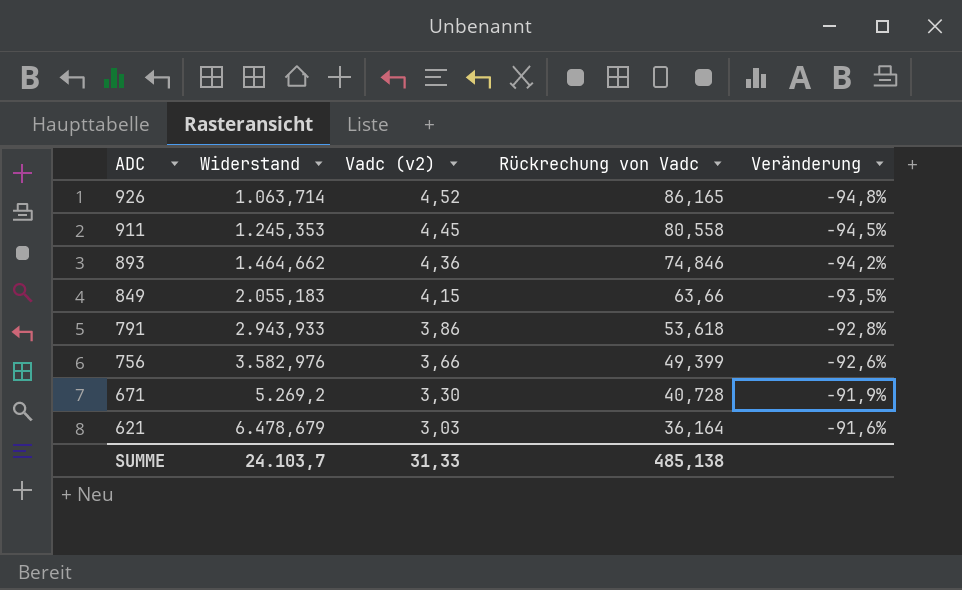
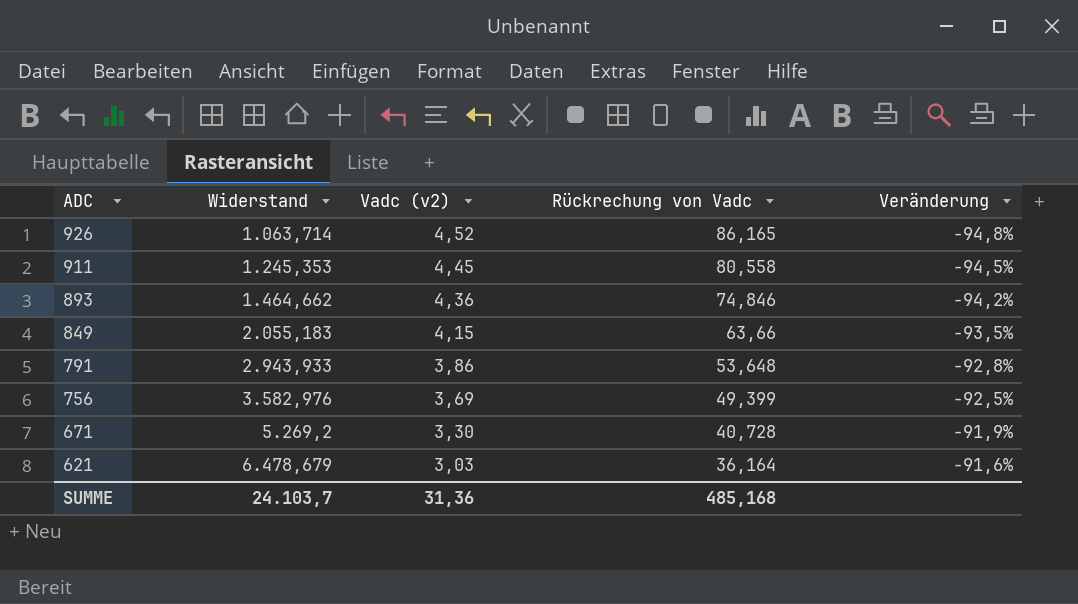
791 | Rückrechung von Vadc: 53,618 -> 53,648
756 | Vadc (v2): 3,66 -> 3,69
756 | Veränderung: -92,6% -> -92,5%
SUMME | Vadc (v2): 31,33 -> 31,36
SUMME | Rückrechung von Vadc: 485,138 -> 485,168

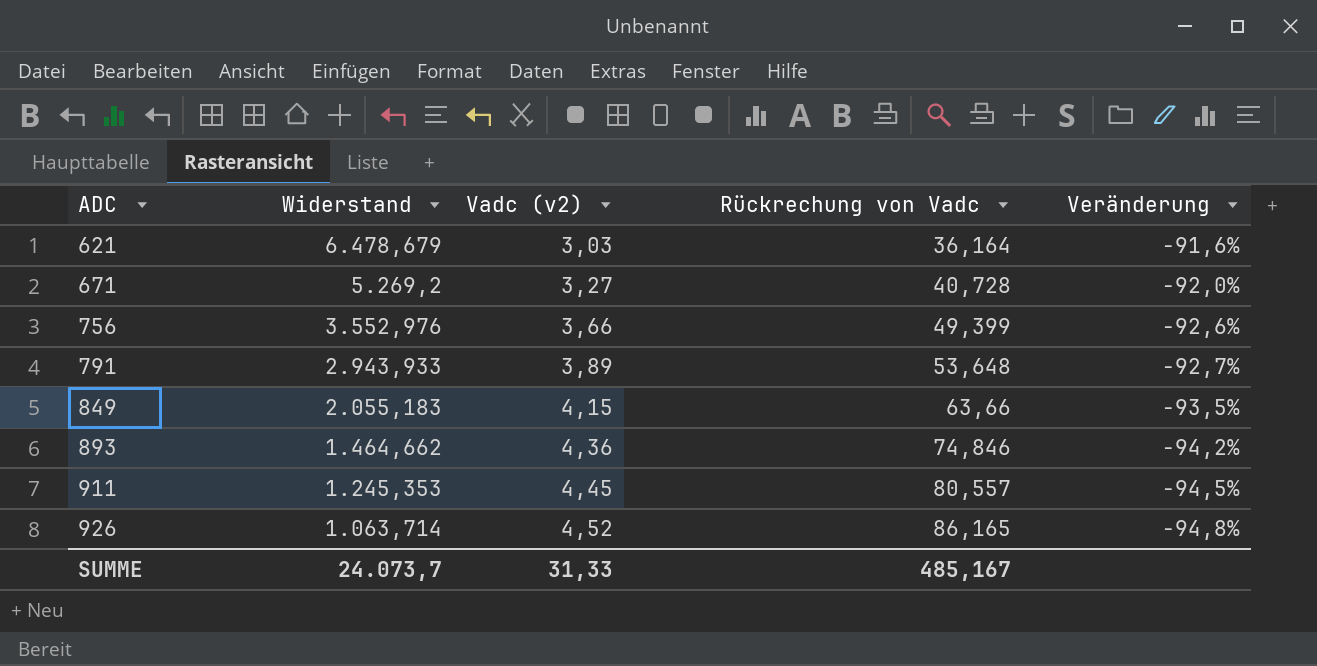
row order: ADC descending -> ADC ascending
671 | Vadc (v2): 3,30 -> 3,27
671 | Veränderung: -91,9% -> -92,0%
756 | Widerstand: 3.582,976 -> 3.552,976
756 | Vadc (v2): 3,69 -> 3,66
756 | Veränderung: -92,5% -> -92,6%
791 | Vadc (v2): 3,86 -> 3,89
791 | Veränderung: -92,8% -> -92,7%
911 | Rückrechung von Vadc: 80,558 -> 80,557
SUMME | Widerstand: 24.103,7 -> 24.073,7
SUMME | Vadc (v2): 31,36 -> 31,33
SUMME | Rückrechung von Vadc: 485,168 -> 485,167

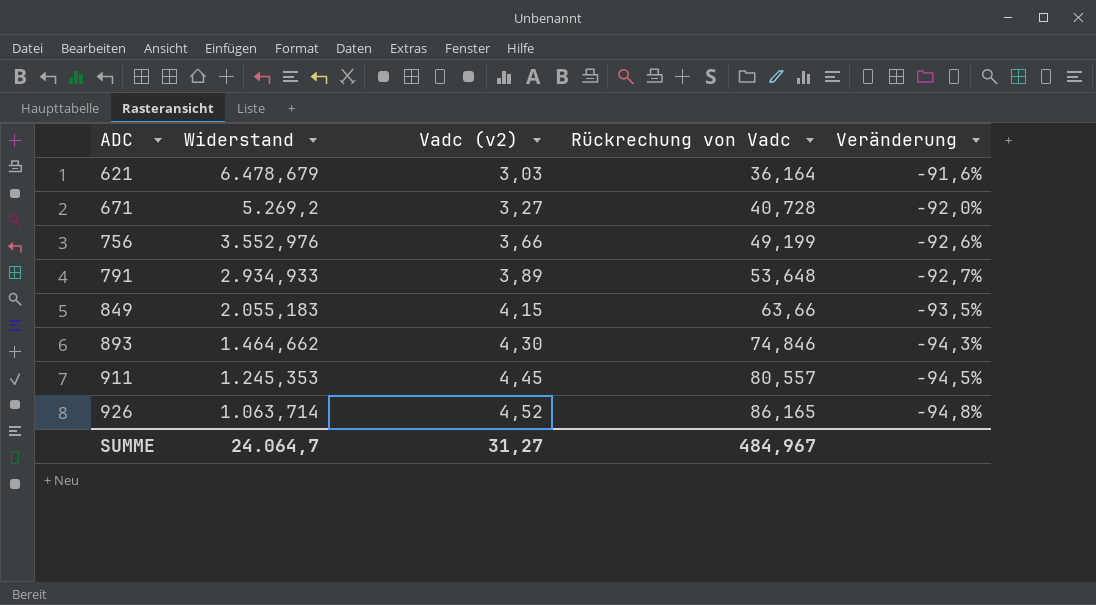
756 | Rückrechung von Vadc: 49,399 -> 49,199
791 | Widerstand: 2.943,933 -> 2.934,933
893 | Vadc (v2): 4,36 -> 4,30
893 | Veränderung: -94,2% -> -94,3%
SUMME | Widerstand: 24.073,7 -> 24.064,7
SUMME | Vadc (v2): 31,33 -> 31,27
SUMME | Rückrechung von Vadc: 485,167 -> 484,967

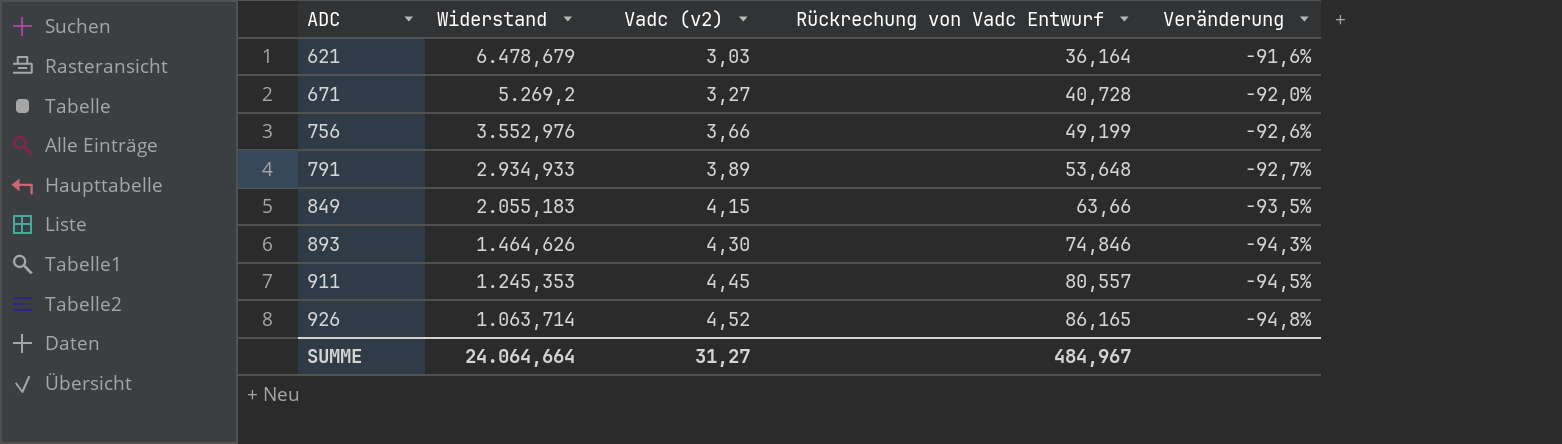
column name: Rückrechung von Vadc -> Rückrechung von Vadc Entwurf
893 | Widerstand: 1.464,662 -> 1.464,626
SUMME | Widerstand: 24.064,7 -> 24.064,664

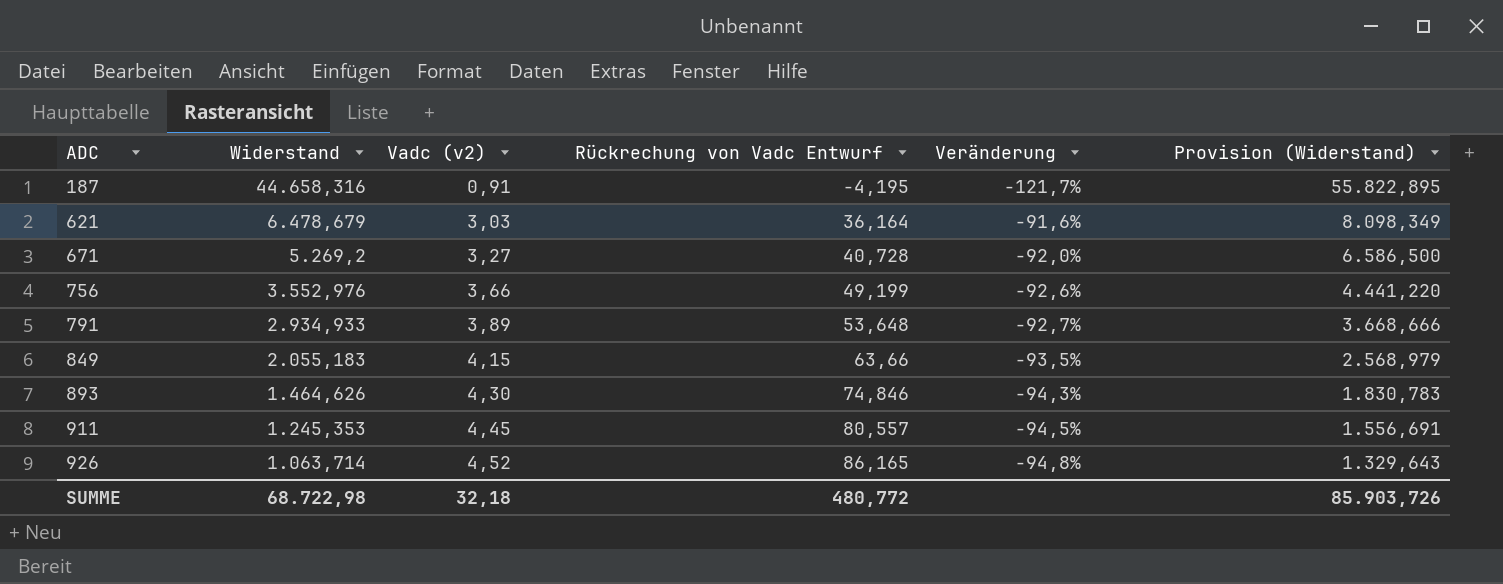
column Provision (Widerstand) | formula: none -> [Widerstand] * 1,25
row 187: none -> 44.658,316 | 0,91 | -4,195 | -121,7% | 55.822,895
SUMME | Widerstand: 24.064,664 -> 68.722,98
SUMME | Vadc (v2): 31,27 -> 32,18
SUMME | Rückrechung von Vadc Entwurf: 484,967 -> 480,772

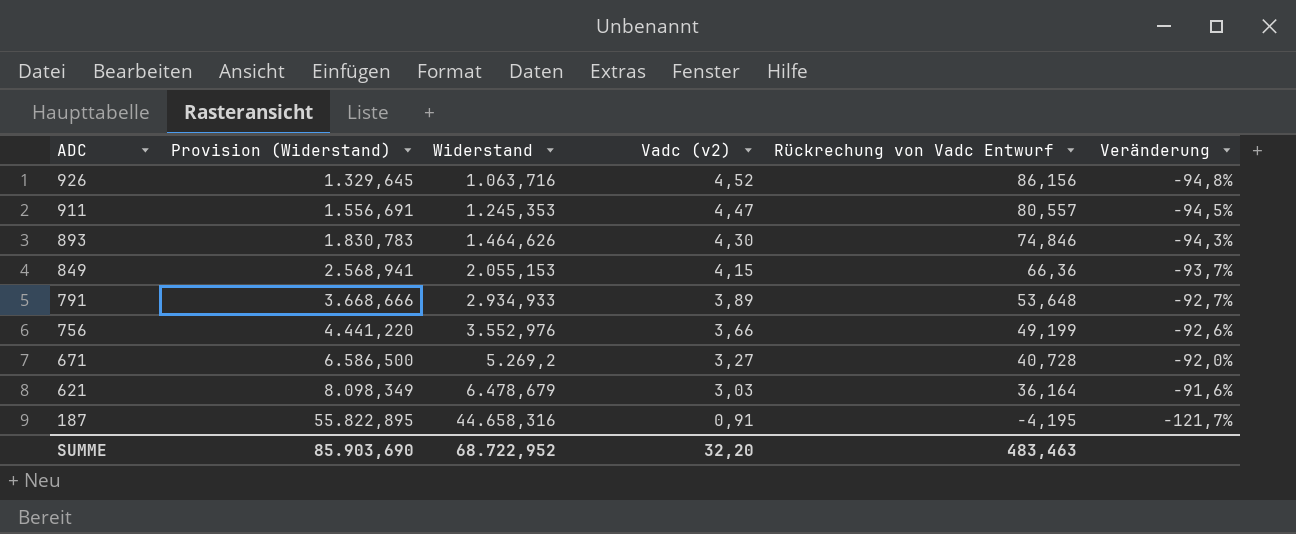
row order: ADC ascending -> ADC descending
column Provision (Widerstand) | position: 6 -> 2
926 | Provision (Widerstand): 1.329,643 -> 1.329,645
926 | Widerstand: 1.063,714 -> 1.063,716
926 | Rückrechung von Vadc Entwurf: 86,165 -> 86,156
911 | Vadc (v2): 4,45 -> 4,47
849 | Provision (Widerstand): 2.568,979 -> 2.568,941
849 | Widerstand: 2.055,183 -> 2.055,153
849 | Rückrechung von Vadc Entwurf: 63,66 -> 66,36
849 | Veränderung: -93,5% -> -93,7%
SUMME | Provision (Widerstand): 85.903,726 -> 85.903,690
SUMME | Widerstand: 68.722,98 -> 68.722,952
SUMME | Vadc (v2): 32,18 -> 32,20
SUMME | Rückrechung von Vadc Entwurf: 480,772 -> 483,463

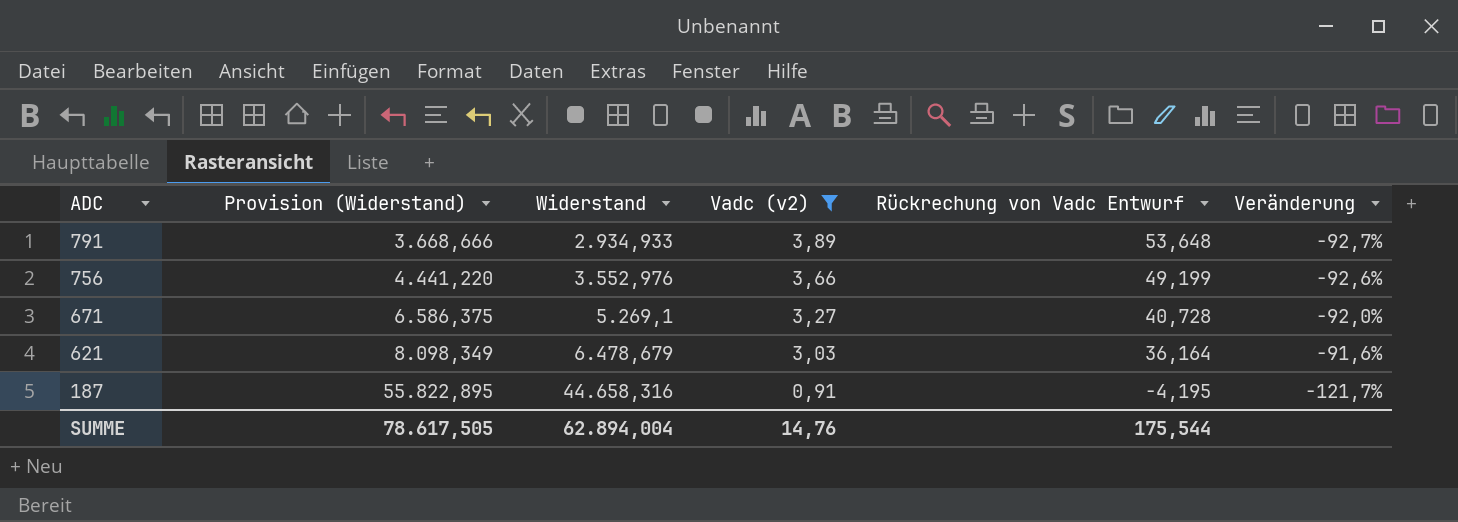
filter: none -> Vadc (v2) <= 3,89
671 | Provision (Widerstand): 6.586,500 -> 6.586,375
671 | Widerstand: 5.269,2 -> 5.269,1
SUMME | Provision (Widerstand): 85.903,690 -> 78.617,505
SUMME | Widerstand: 68.722,952 -> 62.894,004
SUMME | Vadc (v2): 32,20 -> 14,76
SUMME | Rückrechung von Vadc Entwurf: 483,463 -> 175,544

